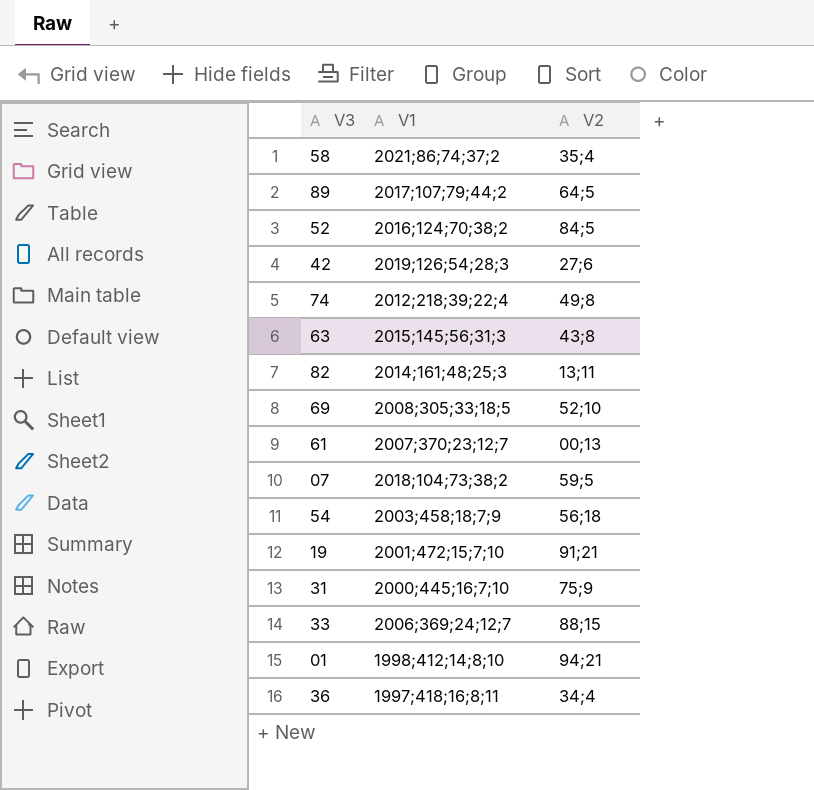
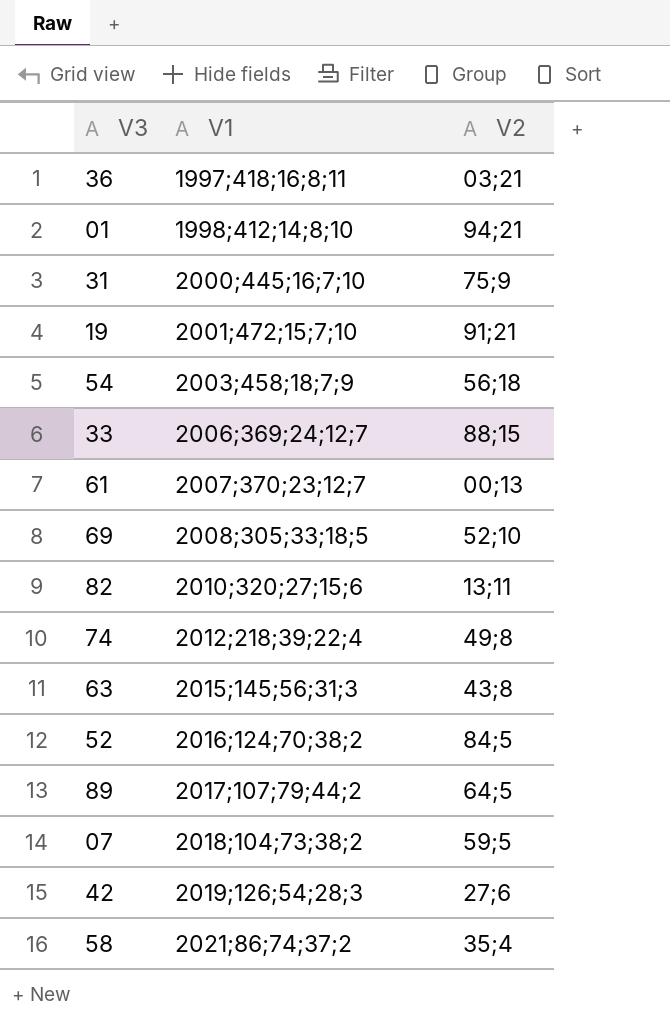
row order: none -> V1 ascending
36 | V2: 34;4 -> 03;21
82 | V1: 2014;161;48;25;3 -> 2010;320;27;15;6

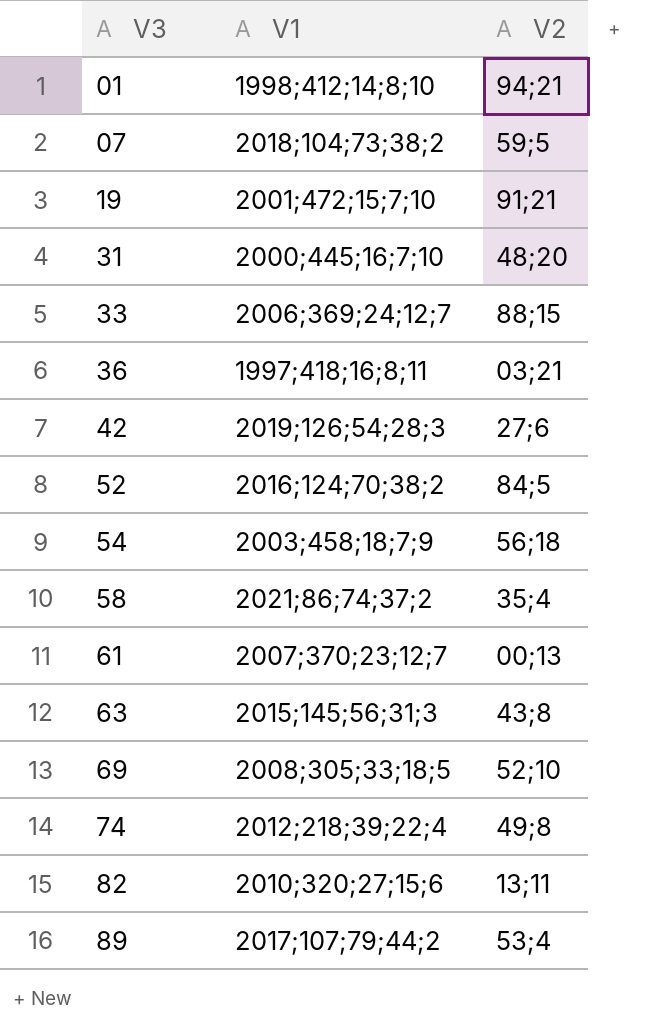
row order: V1 ascending -> V3 ascending
31 | V2: 75;9 -> 48;20
89 | V2: 64;5 -> 53;4

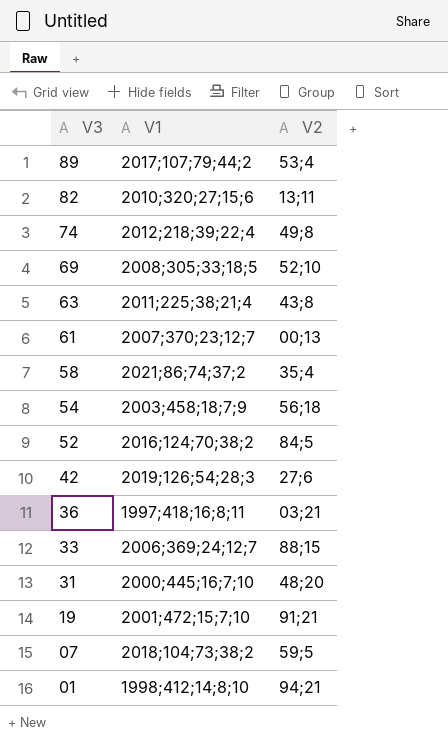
row order: V3 ascending -> V3 descending
63 | V1: 2015;145;56;31;3 -> 2011;225;38;21;4

